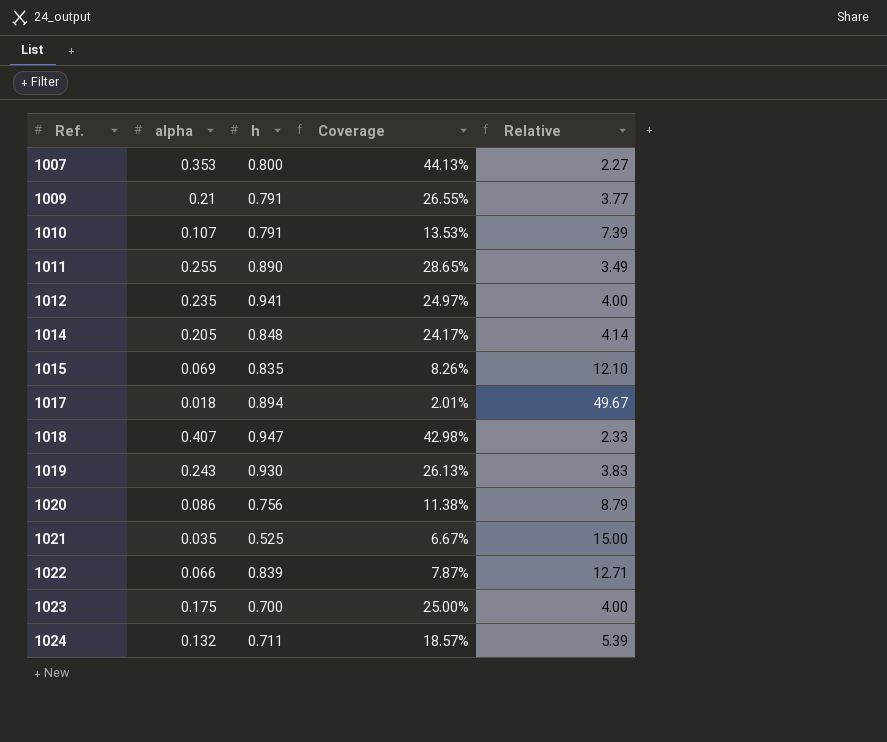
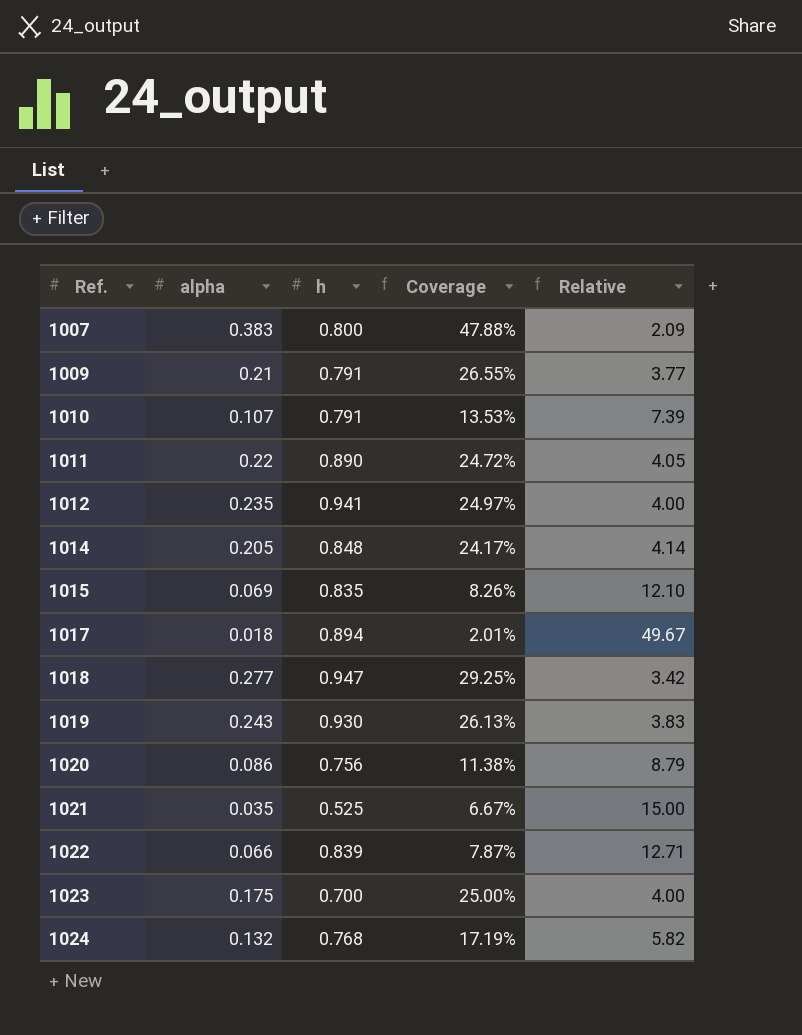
1007 | alpha: 0.353 -> 0.383
1007 | Coverage: 44.13% -> 47.88%
1007 | Relative: 2.27 -> 2.09
1011 | alpha: 0.255 -> 0.22
1011 | Coverage: 28.65% -> 24.72%
1011 | Relative: 3.49 -> 4.05
1018 | alpha: 0.407 -> 0.277
1018 | Coverage: 42.98% -> 29.25%
1018 | Relative: 2.33 -> 3.42
1024 | h: 0.711 -> 0.768
1024 | Coverage: 18.57% -> 17.19%
1024 | Relative: 5.39 -> 5.82

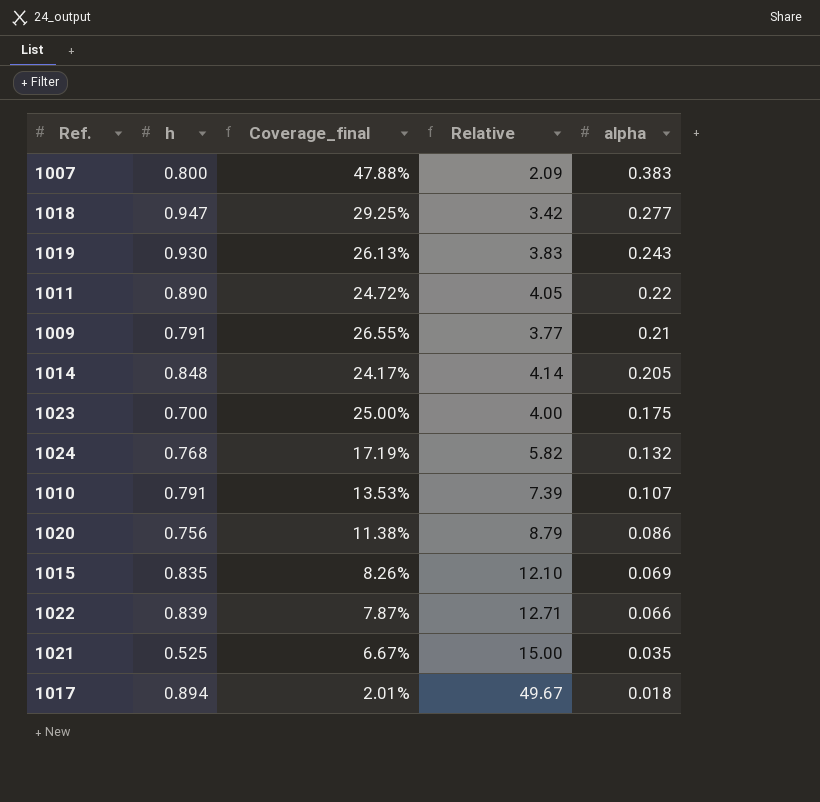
row order: Ref. ascending -> alpha descending
column name: Coverage -> Coverage_final
column alpha | position: 2 -> 5
row 1012: 0.235 | 0.941 | 24.97% | 4.00 -> none

